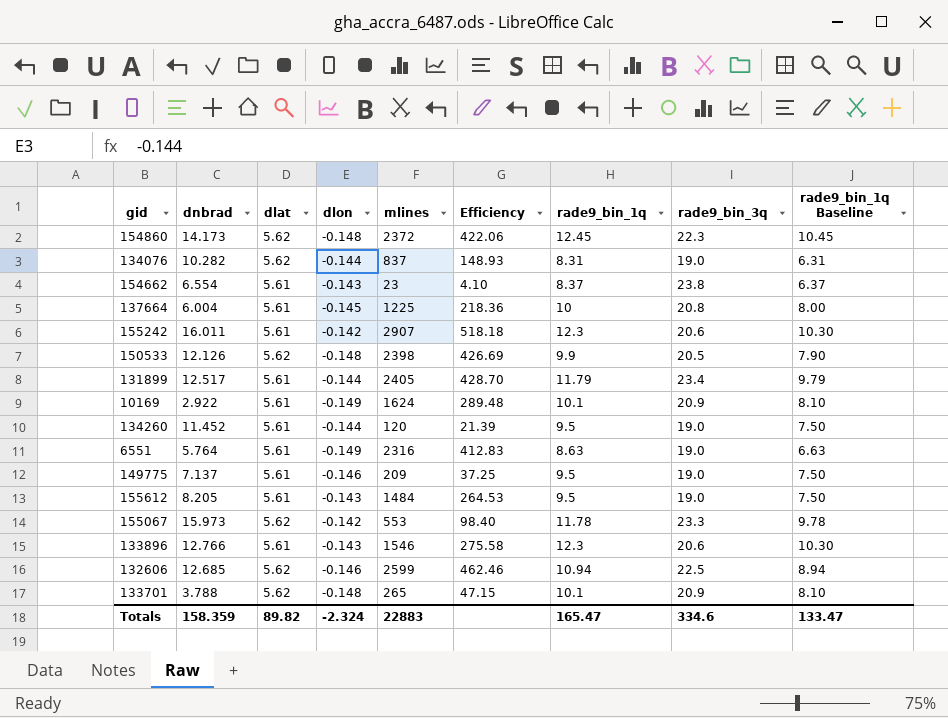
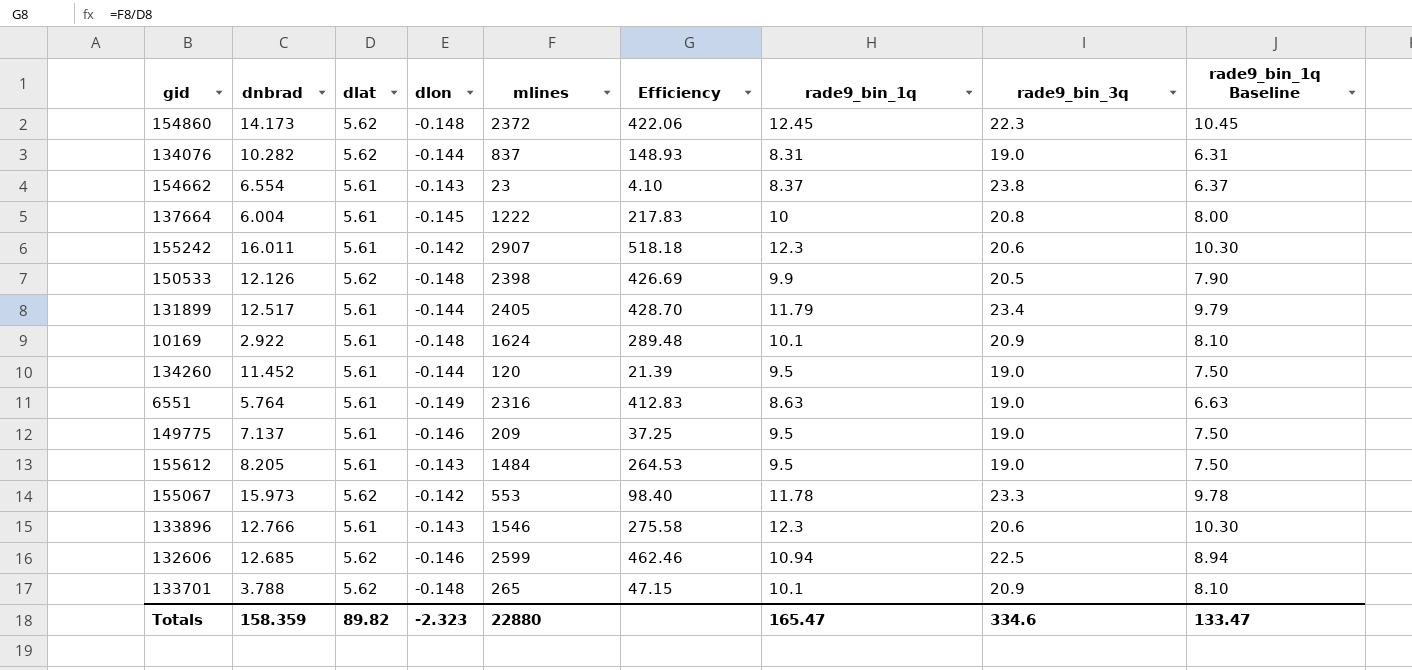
137664 | mlines: 1225 -> 1222
137664 | Efficiency: 218.36 -> 217.83
10169 | dlon: -0.149 -> -0.148
Totals | dlon: -2.324 -> -2.323
Totals | mlines: 22883 -> 22880

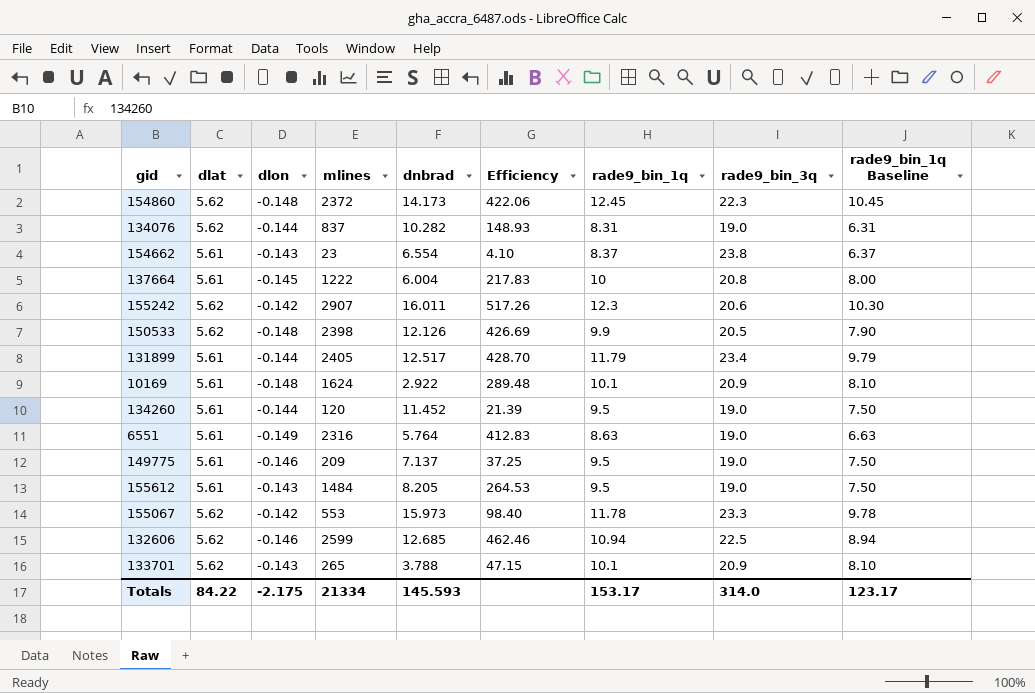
column dnbrad | position: 2 -> 5
row 133896: 12.766 | 5.61 | -0.143 | 1546 | 275.58 | 12.3 | 20.6 | 10.30 -> none
155242 | dlat: 5.61 -> 5.62
155242 | Efficiency: 518.18 -> 517.26
133701 | dlon: -0.148 -> -0.143
Totals | dlat: 89.82 -> 84.22
Totals | dlon: -2.323 -> -2.175
Totals | mlines: 22880 -> 21334
Totals | dnbrad: 158.359 -> 145.593
Totals | rade9_bin_1q: 165.47 -> 153.17
Totals | rade9_bin_3q: 334.6 -> 314.0
Totals | rade9_bin_1q Baseline: 133.47 -> 123.17

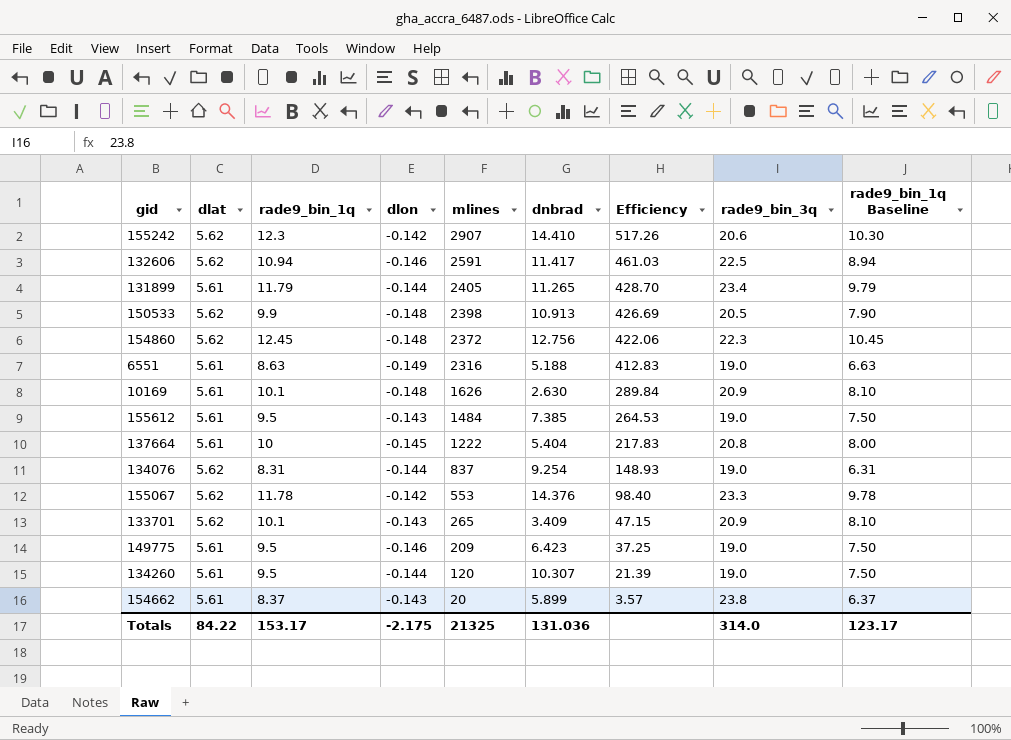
row order: none -> mlines descending
column rade9_bin_1q | position: 7 -> 3
155242 | dnbrad: 16.011 -> 14.410
132606 | mlines: 2599 -> 2591
132606 | dnbrad: 12.685 -> 11.417
132606 | Efficiency: 462.46 -> 461.03
131899 | dnbrad: 12.517 -> 11.265
150533 | dnbrad: 12.126 -> 10.913
154860 | dnbrad: 14.173 -> 12.756
6551 | dnbrad: 5.764 -> 5.188
10169 | mlines: 1624 -> 1626
10169 | dnbrad: 2.922 -> 2.630
10169 | Efficiency: 289.48 -> 289.84
155612 | dnbrad: 8.205 -> 7.385
137664 | dnbrad: 6.004 -> 5.404
134076 | dnbrad: 10.282 -> 9.254
155067 | dnbrad: 15.973 -> 14.376
133701 | dnbrad: 3.788 -> 3.409
149775 | dnbrad: 7.137 -> 6.423
134260 | dnbrad: 11.452 -> 10.307
154662 | mlines: 23 -> 20
154662 | dnbrad: 6.554 -> 5.899
154662 | Efficiency: 4.10 -> 3.57
Totals | mlines: 21334 -> 21325
Totals | dnbrad: 145.593 -> 131.036

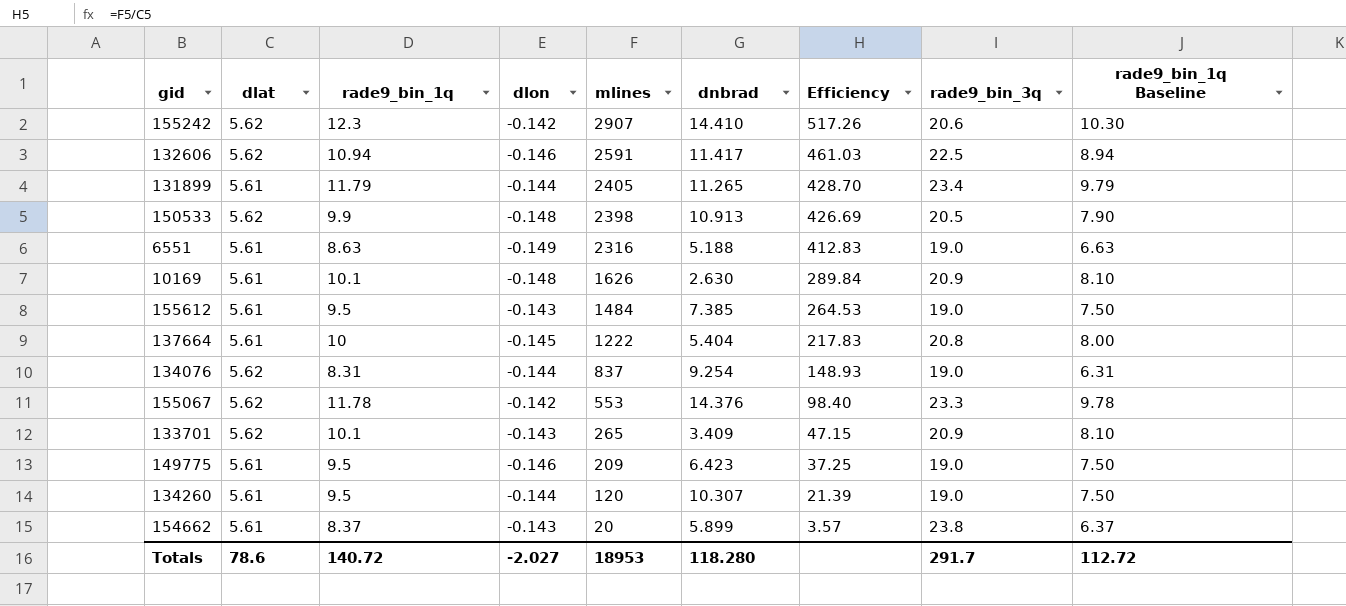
row 154860: 5.62 | 12.45 | -0.148 | 2372 | 12.756 | 422.06 | 22.3 | 10.45 -> none
Totals | dlat: 84.22 -> 78.6
Totals | rade9_bin_1q: 153.17 -> 140.72
Totals | dlon: -2.175 -> -2.027
Totals | mlines: 21325 -> 18953
Totals | dnbrad: 131.036 -> 118.280
Totals | rade9_bin_3q: 314.0 -> 291.7
Totals | rade9_bin_1q Baseline: 123.17 -> 112.72

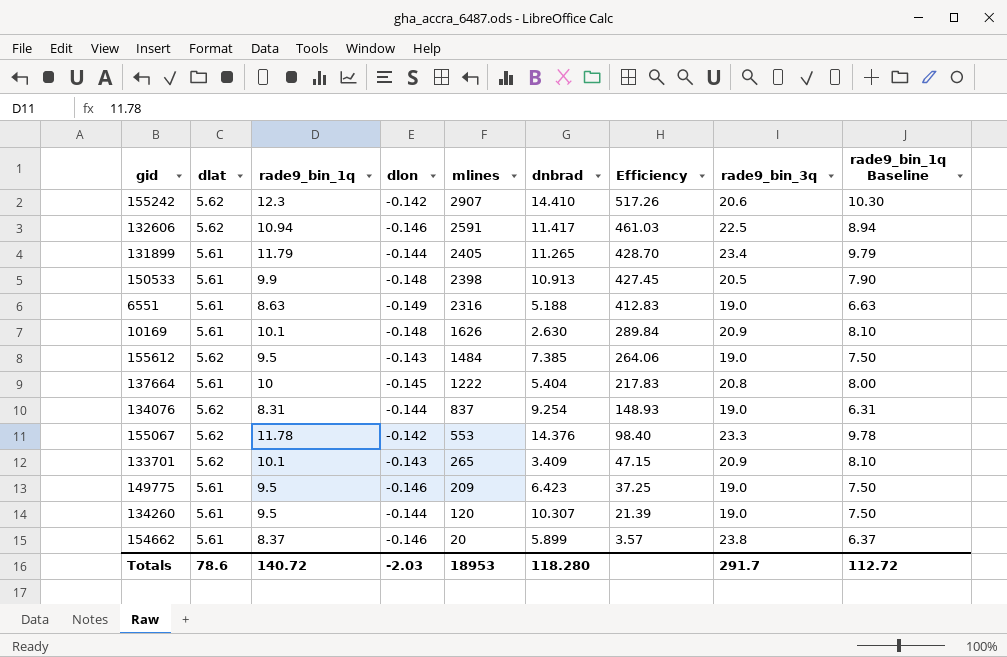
150533 | dlat: 5.62 -> 5.61
150533 | Efficiency: 426.69 -> 427.45
155612 | dlat: 5.61 -> 5.62
155612 | Efficiency: 264.53 -> 264.06
154662 | dlon: -0.143 -> -0.146
Totals | dlon: -2.027 -> -2.03

